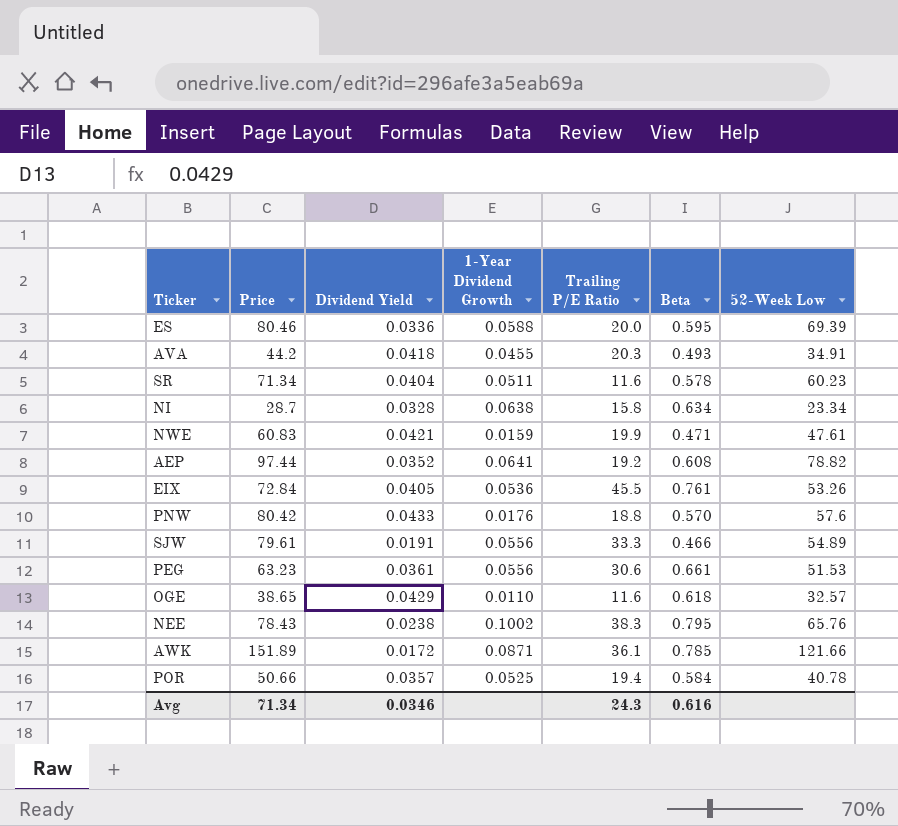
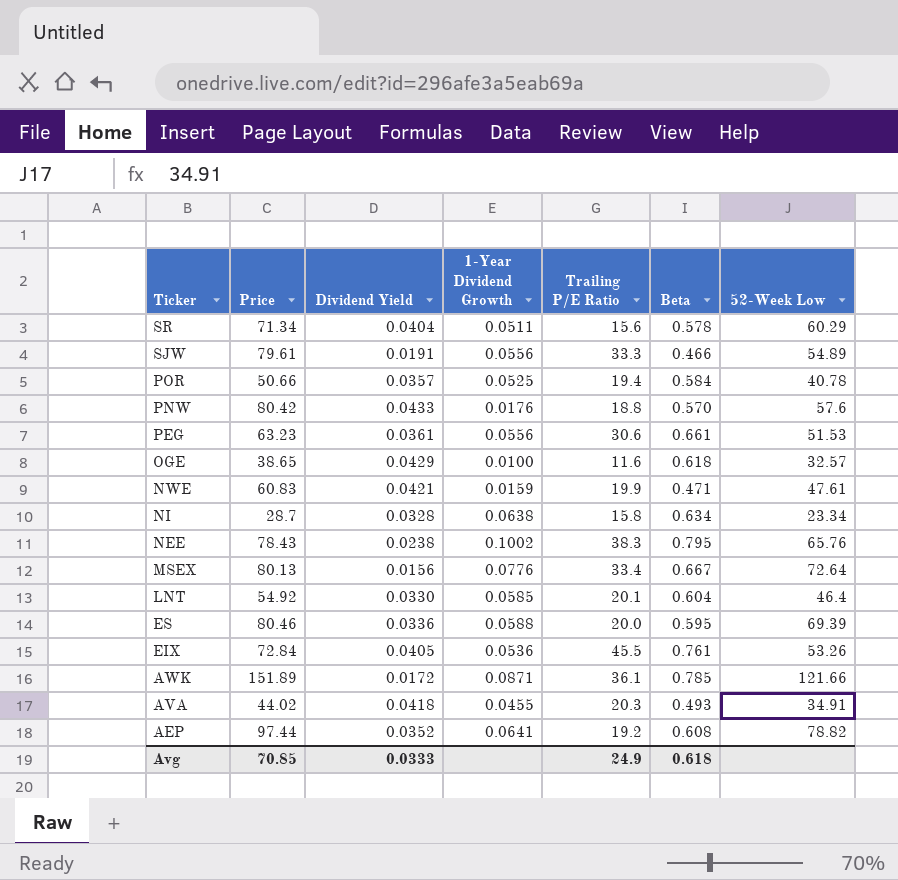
row order: none -> Ticker descending
SR | Trailing P/E Ratio: 11.6 -> 15.6
SR | 52-Week Low: 60.23 -> 60.29
OGE | 1-Year Dividend Growth: 0.0110 -> 0.0100
row MSEX: none -> 80.13 | 0.0156 | 0.0776 | 33.4 | 0.667 | 72.64
row LNT: none -> 54.92 | 0.0330 | 0.0585 | 20.1 | 0.604 | 46.4
AVA | Price: 44.2 -> 44.02
Avg | Price: 71.34 -> 70.85
Avg | Dividend Yield: 0.0346 -> 0.0333
Avg | Trailing P/E Ratio: 24.3 -> 24.9
Avg | Beta: 0.616 -> 0.618

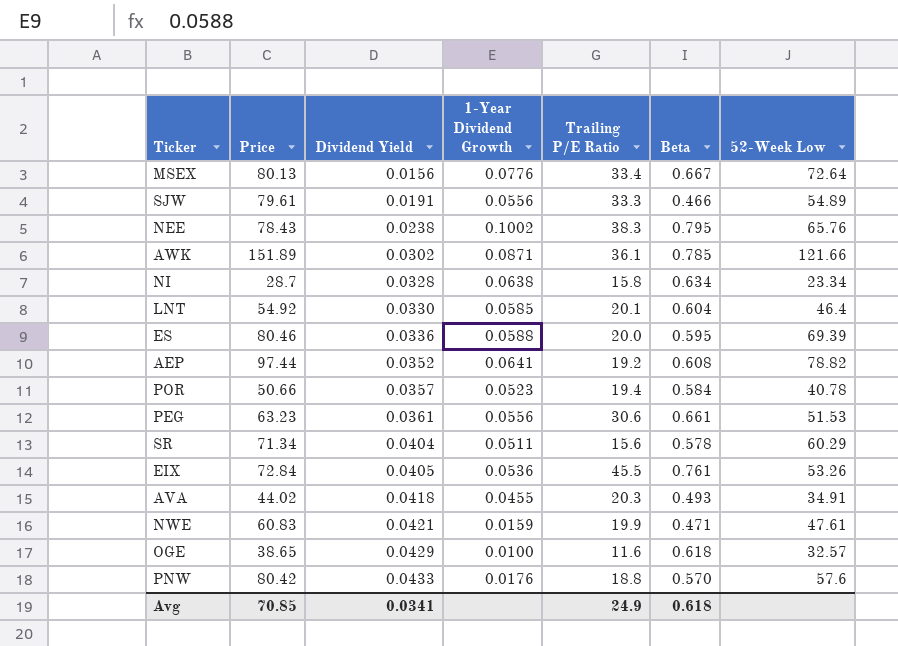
row order: Ticker descending -> Dividend Yield ascending
AWK | Dividend Yield: 0.0172 -> 0.0302
POR | 1-Year Dividend Growth: 0.0525 -> 0.0523
Avg | Dividend Yield: 0.0333 -> 0.0341

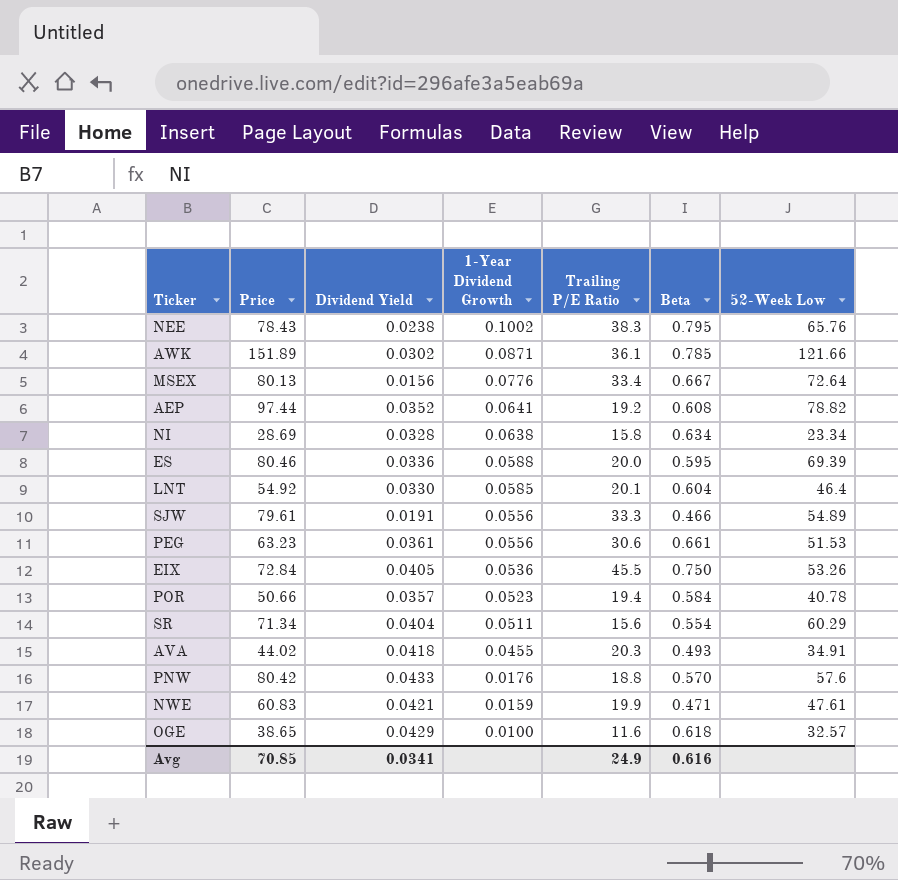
row order: Dividend Yield ascending -> 1-Year Dividend Growth descending
NI | Price: 28.7 -> 28.69
EIX | Beta: 0.761 -> 0.750
SR | Beta: 0.578 -> 0.554
Avg | Beta: 0.618 -> 0.616

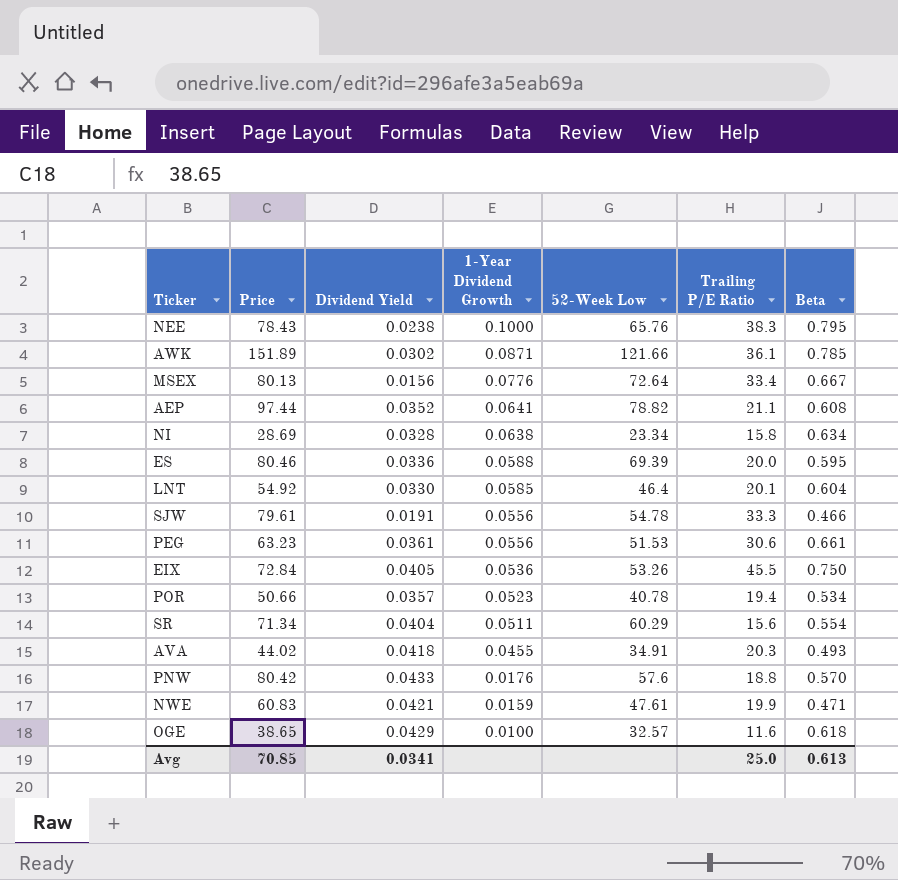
column 52-Week Low | position: 7 -> 5
NEE | 1-Year Dividend Growth: 0.1002 -> 0.1000
AEP | Trailing P/E Ratio: 19.2 -> 21.1
SJW | 52-Week Low: 54.89 -> 54.78
POR | Beta: 0.584 -> 0.534
Avg | Trailing P/E Ratio: 24.9 -> 25.0
Avg | Beta: 0.616 -> 0.613

